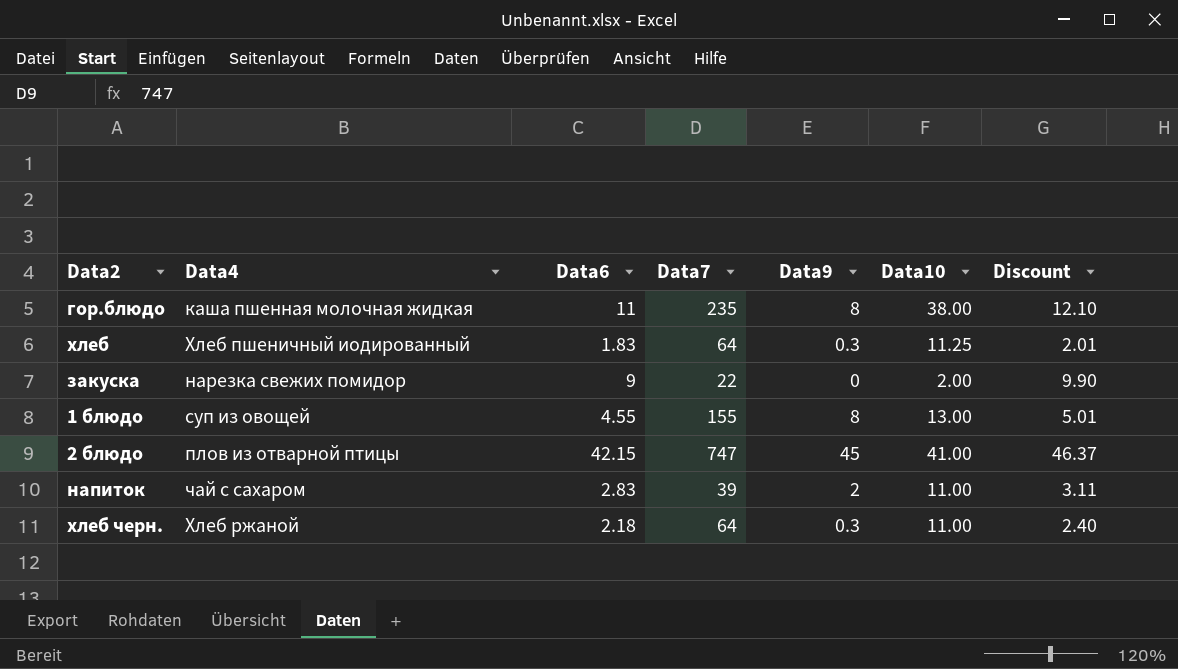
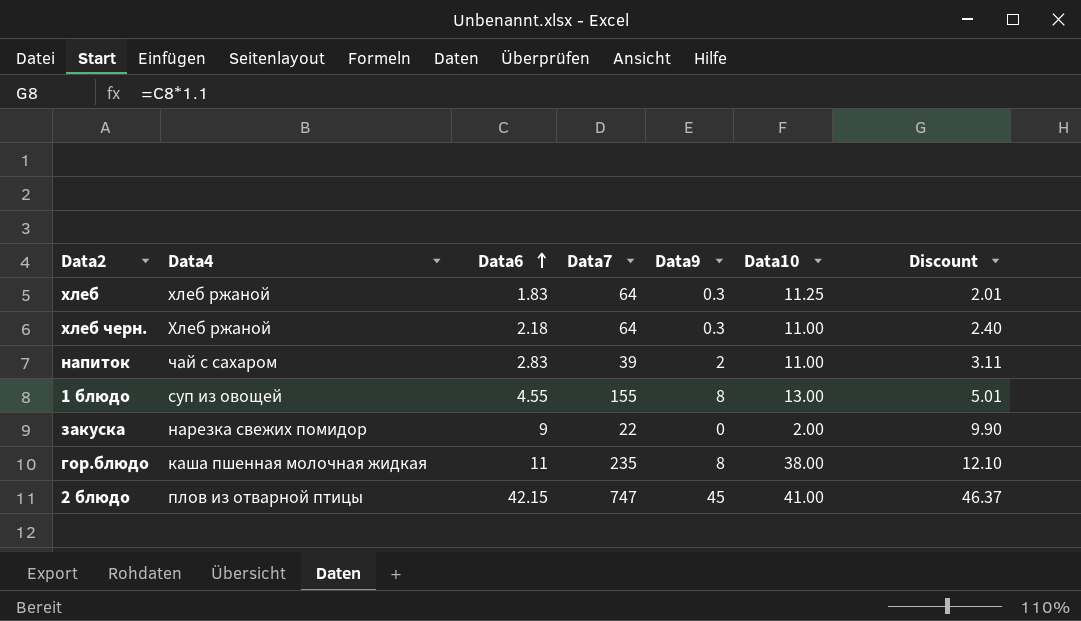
row order: none -> Data6 ascending
хлеб | Data4: Хлеб пшеничный иодированный -> хлеб ржаной

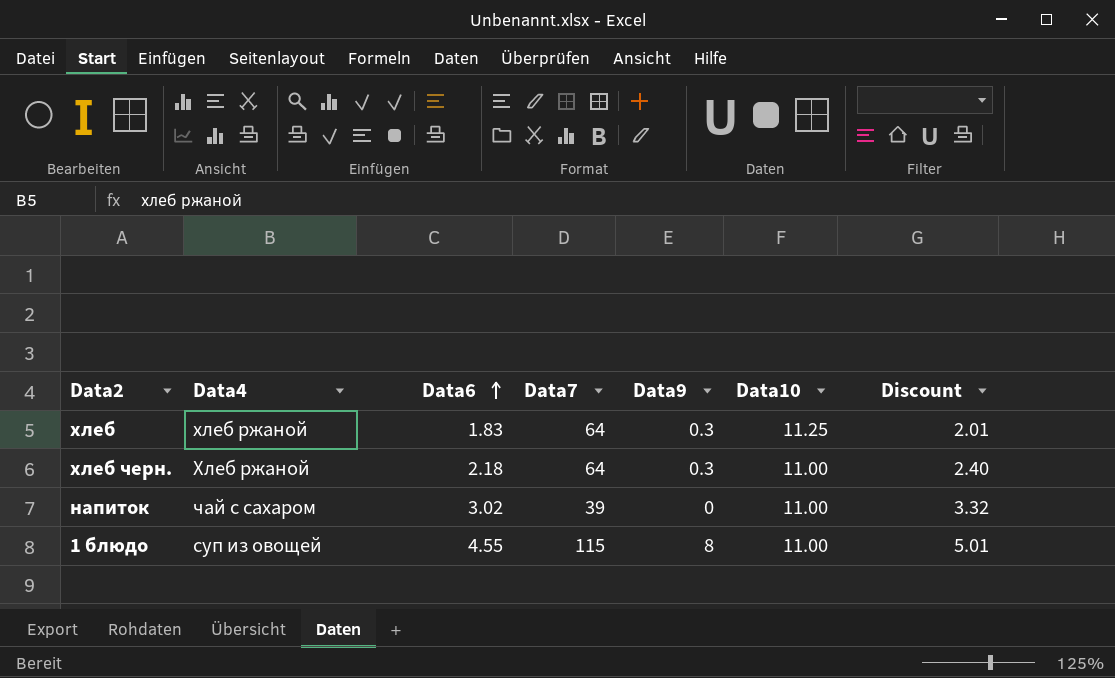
row закуска: нарезка свежих помидор | 9 | 22 | 0 | 2.00 | 9.90 -> none
row гор.блюдо: каша пшенная молочная жидкая | 11 | 235 | 8 | 38.00 | 12.10 -> none
row 2 блюдо: плов из отварной птицы | 42.15 | 747 | 45 | 41.00 | 46.37 -> none
напиток | Data6: 2.83 -> 3.02
напиток | Data9: 2 -> 0
напиток | Discount: 3.11 -> 3.32
1 блюдо | Data7: 155 -> 115
1 блюдо | Data10: 13.00 -> 11.00

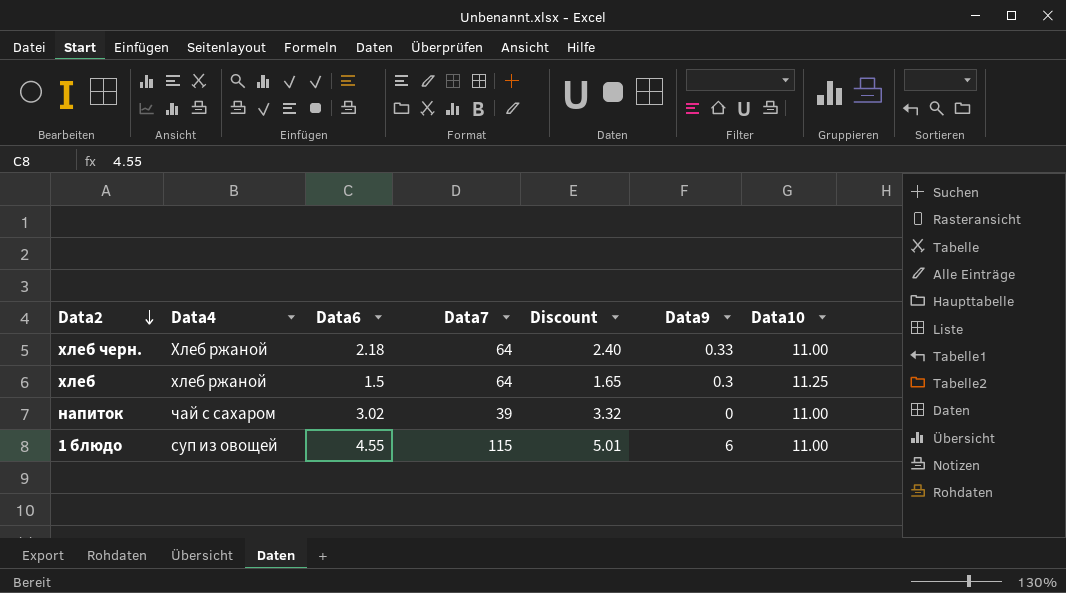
row order: Data6 ascending -> Data2 descending
column Discount | position: 7 -> 5
хлеб черн. | Data9: 0.3 -> 0.33
хлеб | Data6: 1.83 -> 1.5
хлеб | Discount: 2.01 -> 1.65
1 блюдо | Data9: 8 -> 6

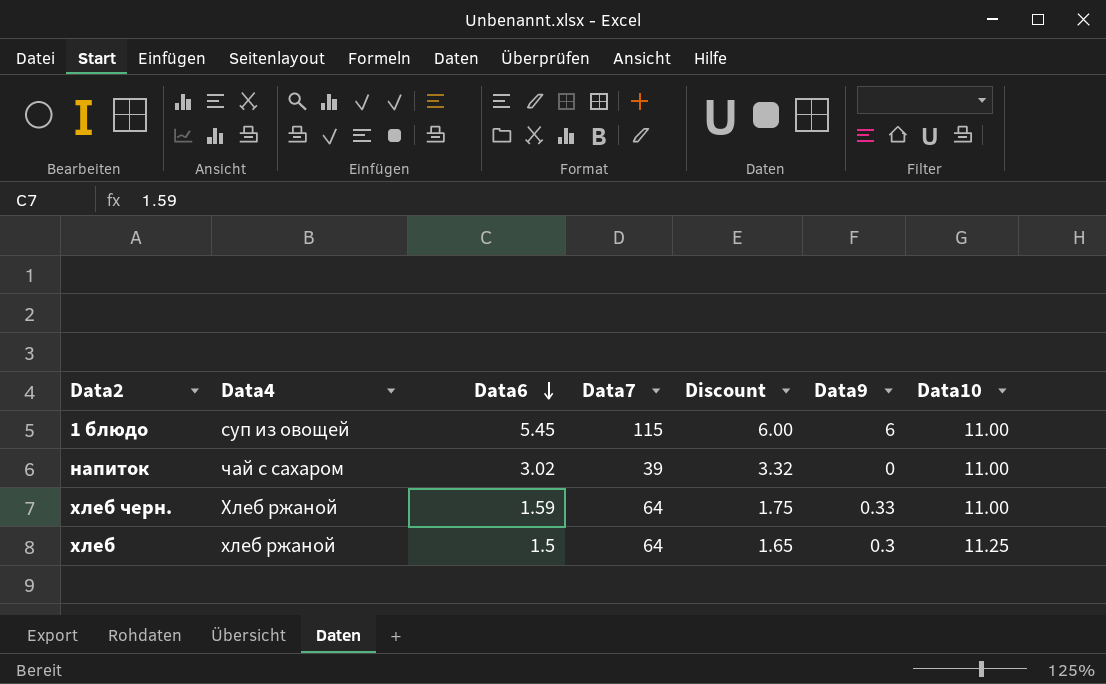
row order: Data2 descending -> Data6 descending
1 блюдо | Data6: 4.55 -> 5.45
1 блюдо | Discount: 5.01 -> 6.00
хлеб черн. | Data6: 2.18 -> 1.59
хлеб черн. | Discount: 2.40 -> 1.75

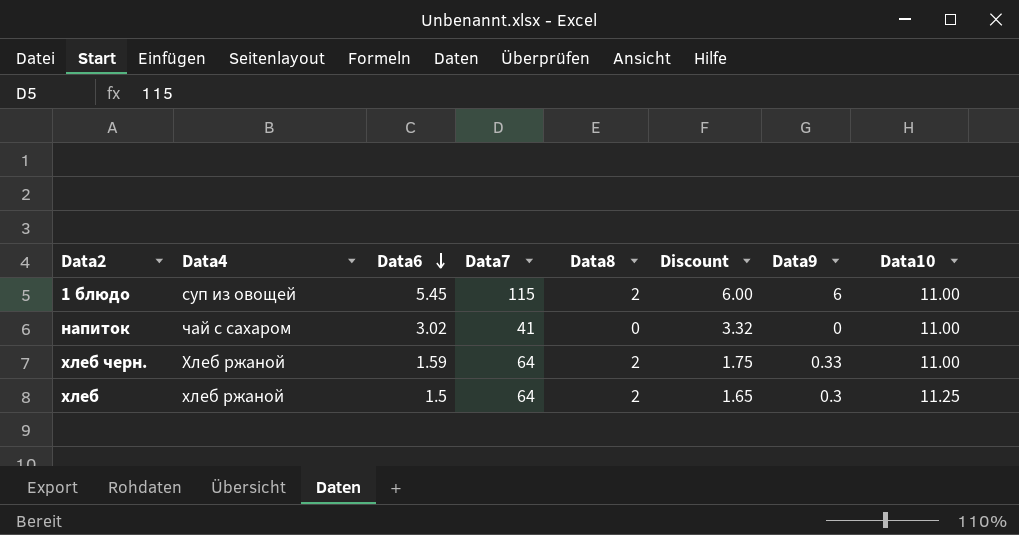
column Data8 | position: none -> 5
напиток | Data7: 39 -> 41

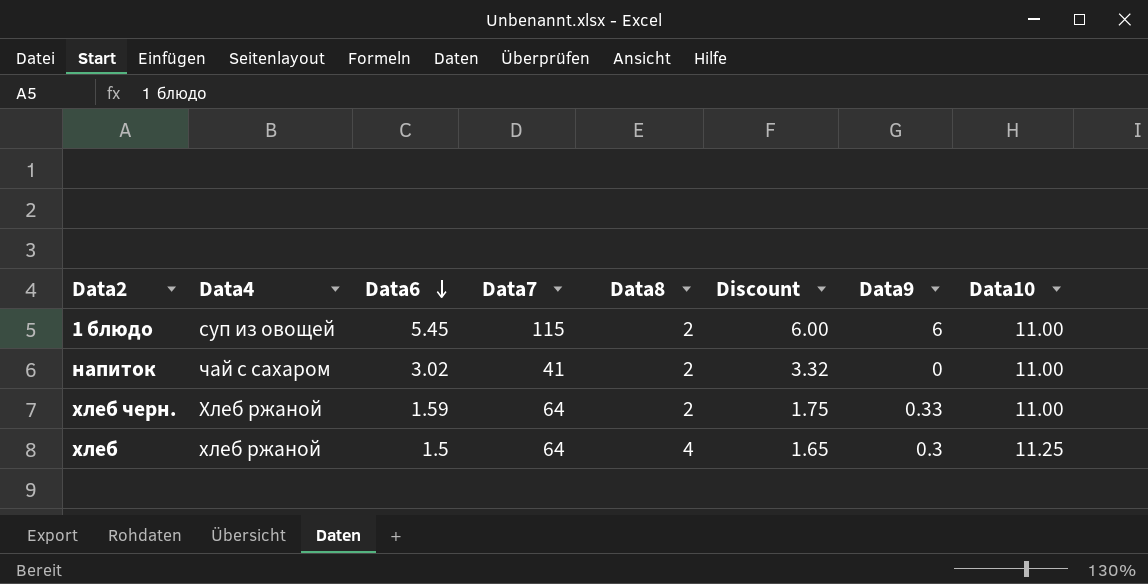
напиток | Data8: 0 -> 2
хлеб | Data8: 2 -> 4

